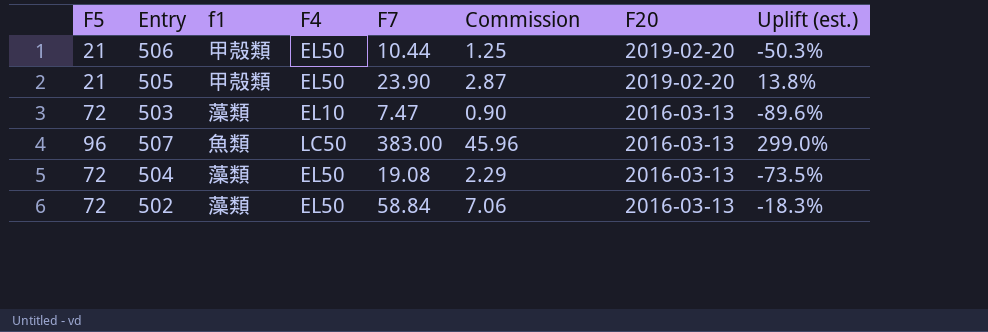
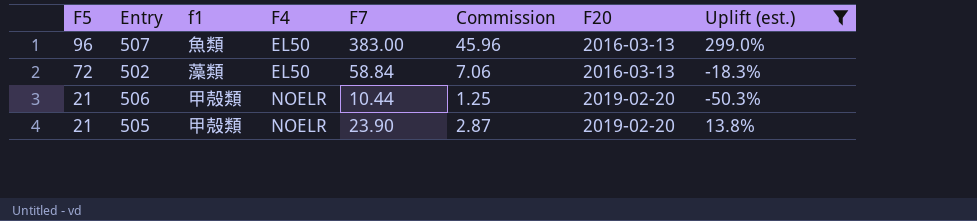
filter: none -> Uplift (est.) >= -50.3%
row order: F20 descending -> F5 descending
507 | F4: LC50 -> EL50
506 | F4: EL50 -> NOELR
505 | F4: EL50 -> NOELR

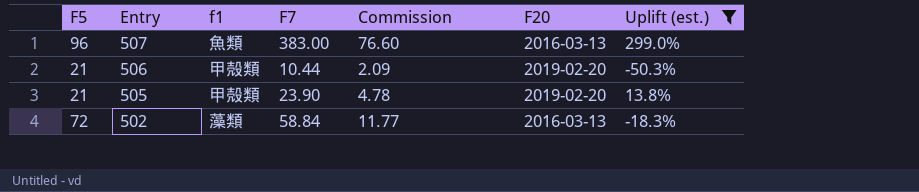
row order: F5 descending -> Entry descending
column F4 | position: 4 -> none
column Commission | formula: [F7] * 0.12 -> [F7] * 0.2

